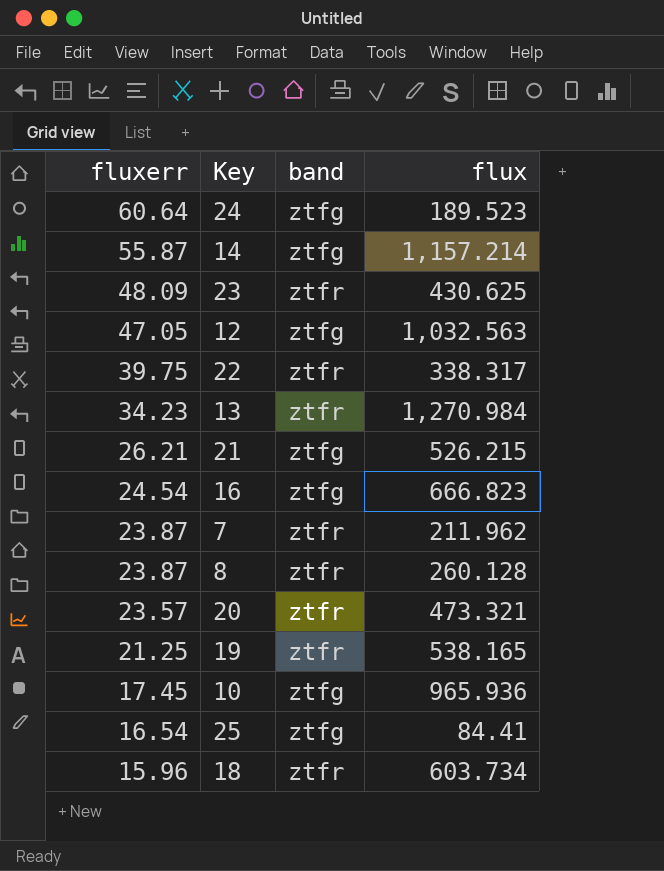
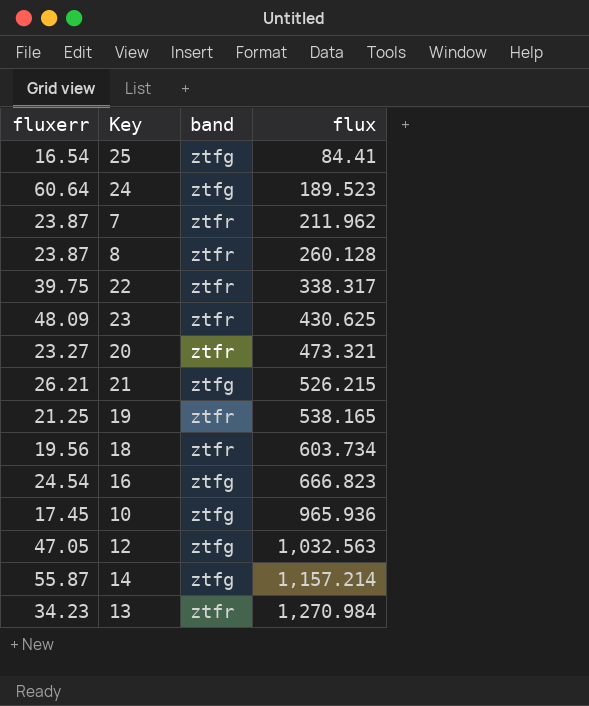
row order: fluxerr descending -> flux ascending
20 | fluxerr: 23.57 -> 23.27
18 | fluxerr: 15.96 -> 19.56

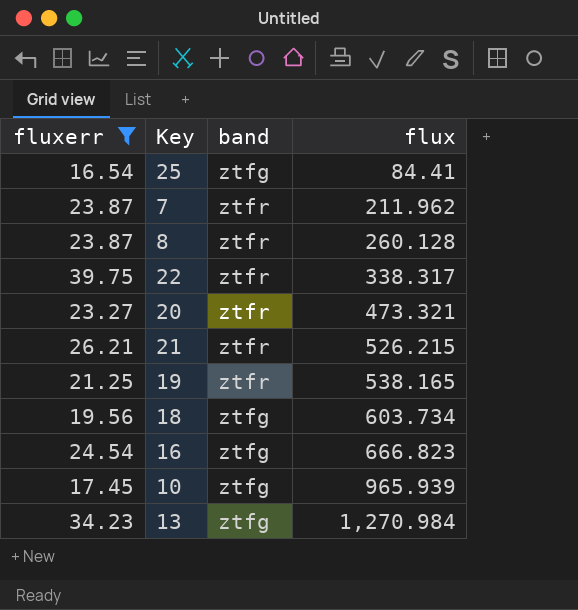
filter: none -> fluxerr <= 39.75
21 | band: ztfg -> ztfr
18 | band: ztfr -> ztfg
10 | flux: 965.936 -> 965.939
13 | band: ztfr -> ztfg

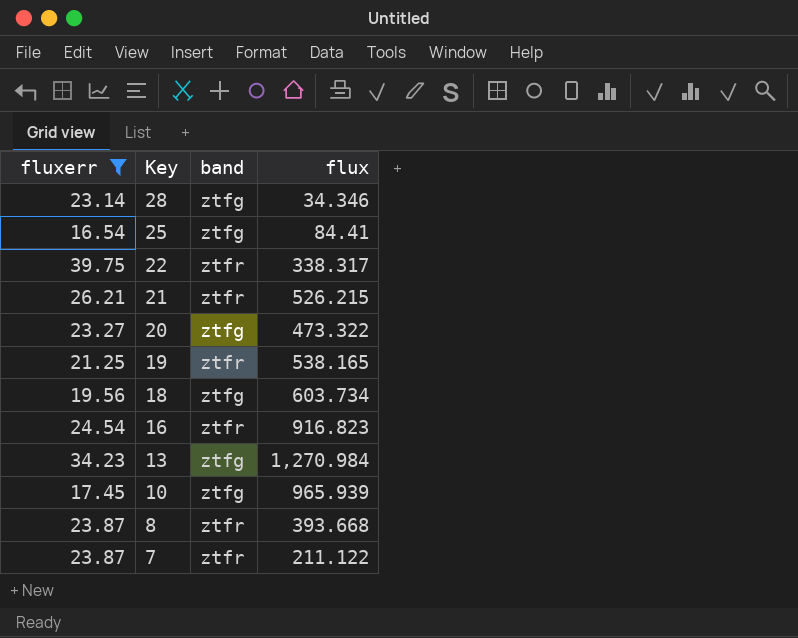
row order: flux ascending -> Key descending
row 28: none -> 23.14 | ztfg | 34.346
20 | band: ztfr -> ztfg
20 | flux: 473.321 -> 473.322
16 | band: ztfg -> ztfr
16 | flux: 666.823 -> 916.823
8 | flux: 260.128 -> 393.668
7 | flux: 211.962 -> 211.122

